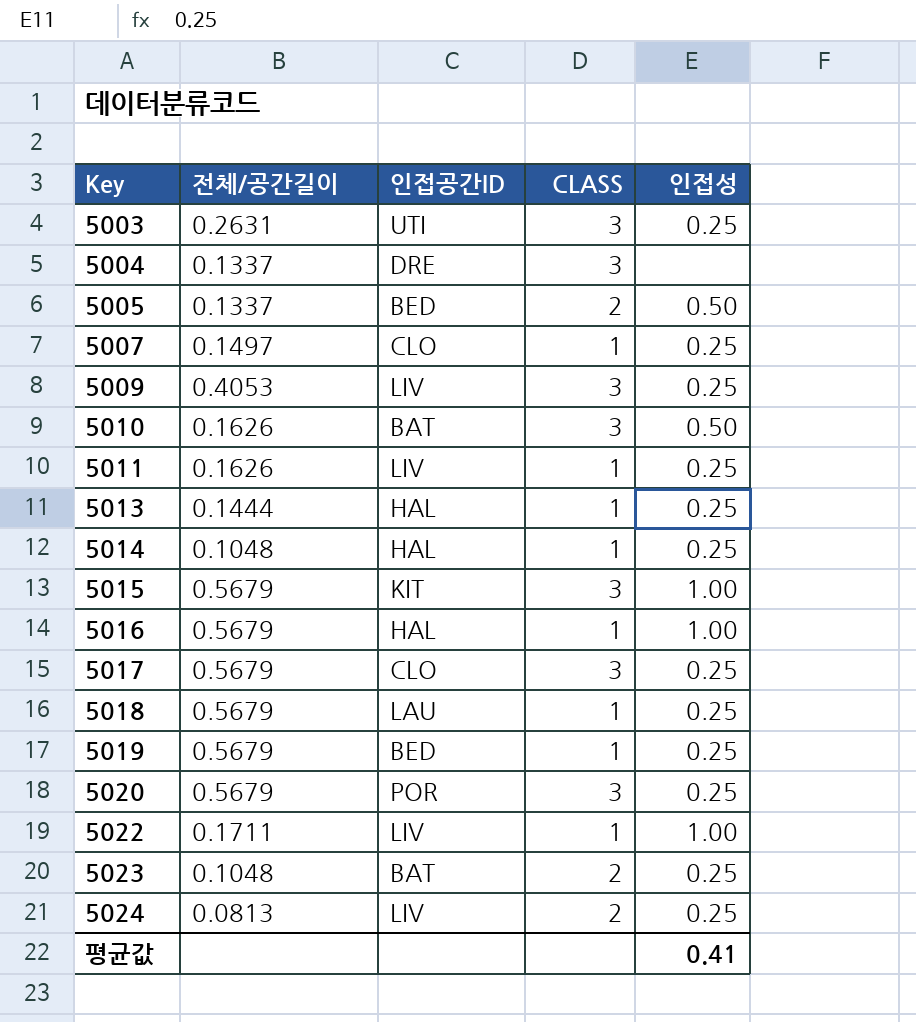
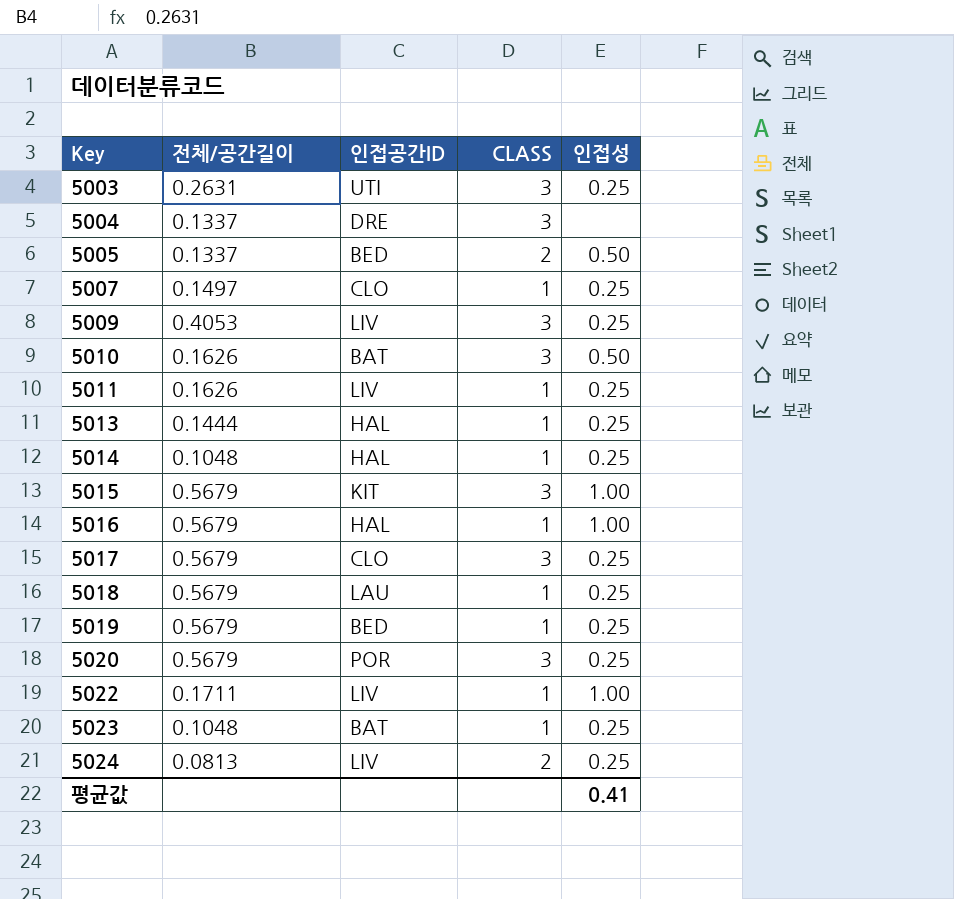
5023 | CLASS: 2 -> 1

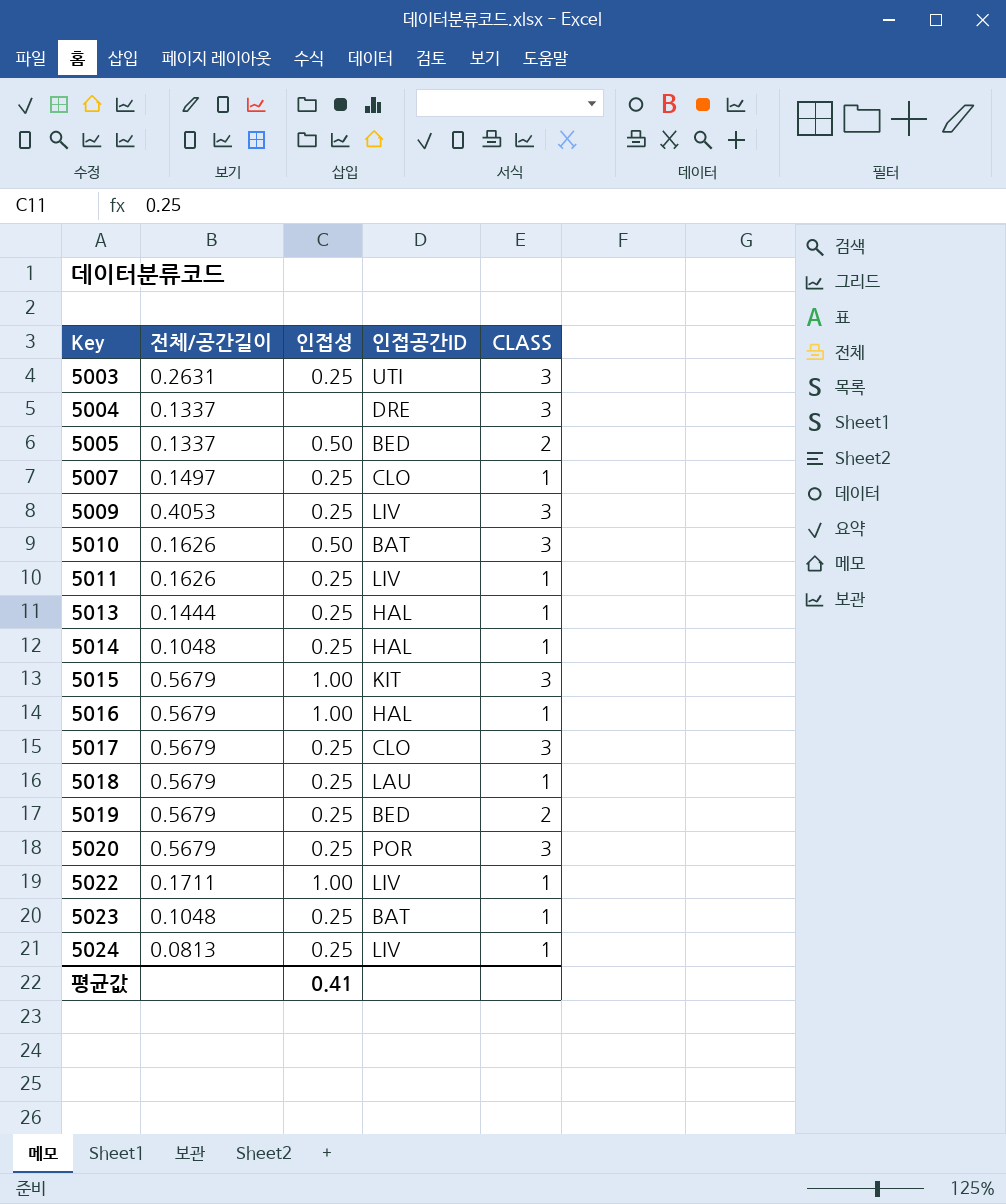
column 인접성 | position: 5 -> 3
5019 | CLASS: 1 -> 2
5024 | CLASS: 2 -> 1

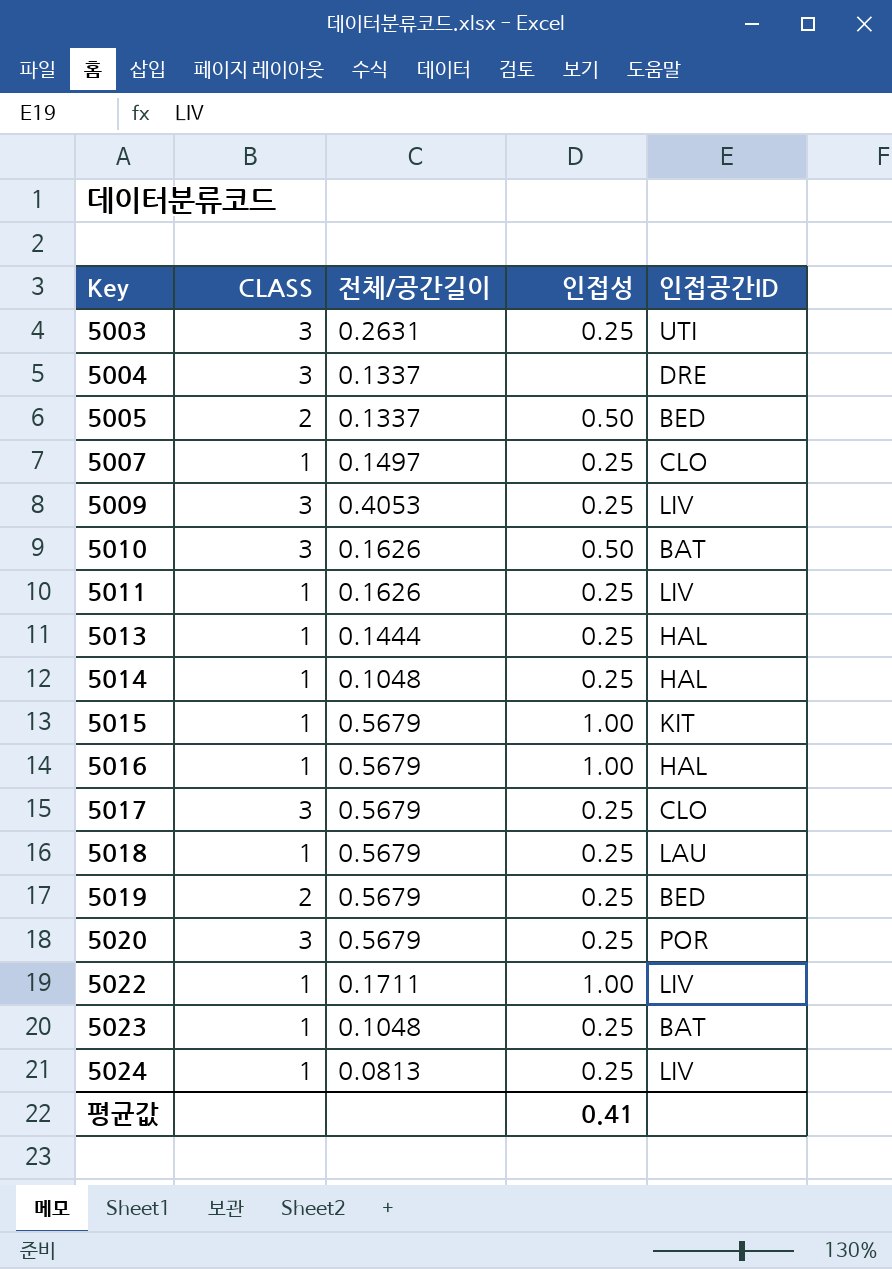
column CLASS | position: 5 -> 2
5015 | CLASS: 3 -> 1

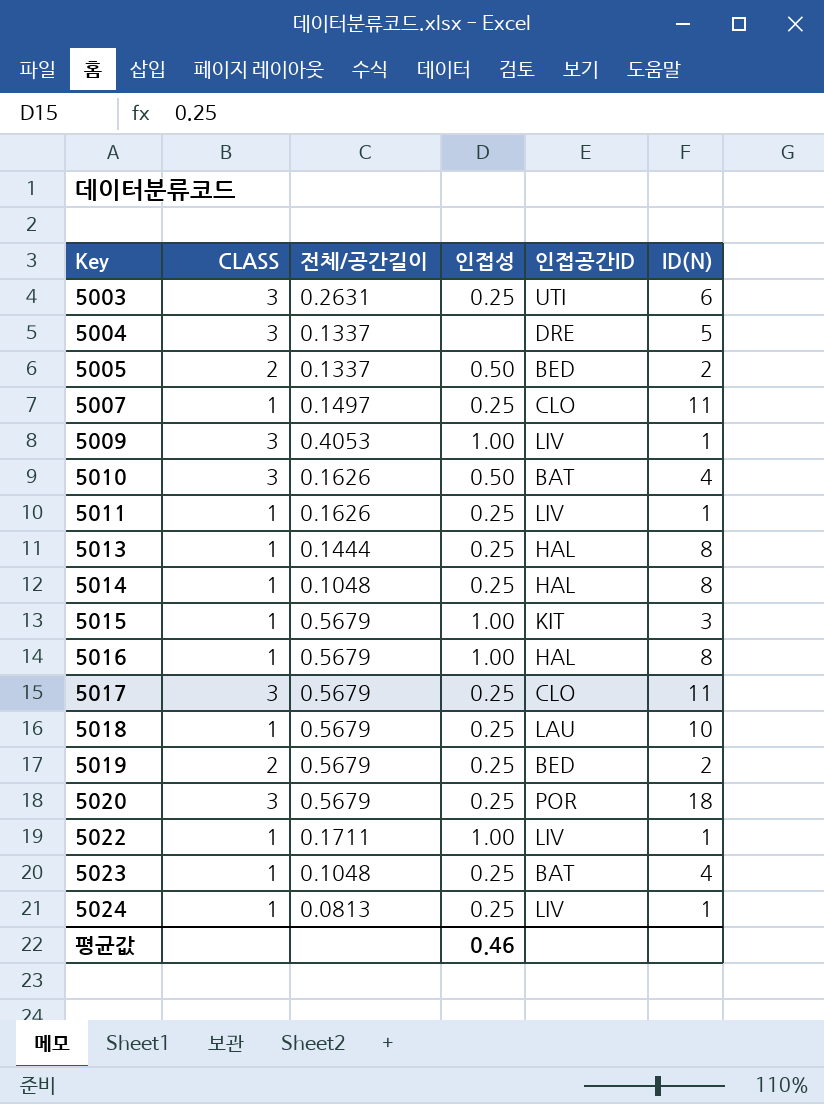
column ID(N) | position: none -> 6
5009 | 인접성: 0.25 -> 1.00
평균값 | 인접성: 0.41 -> 0.46

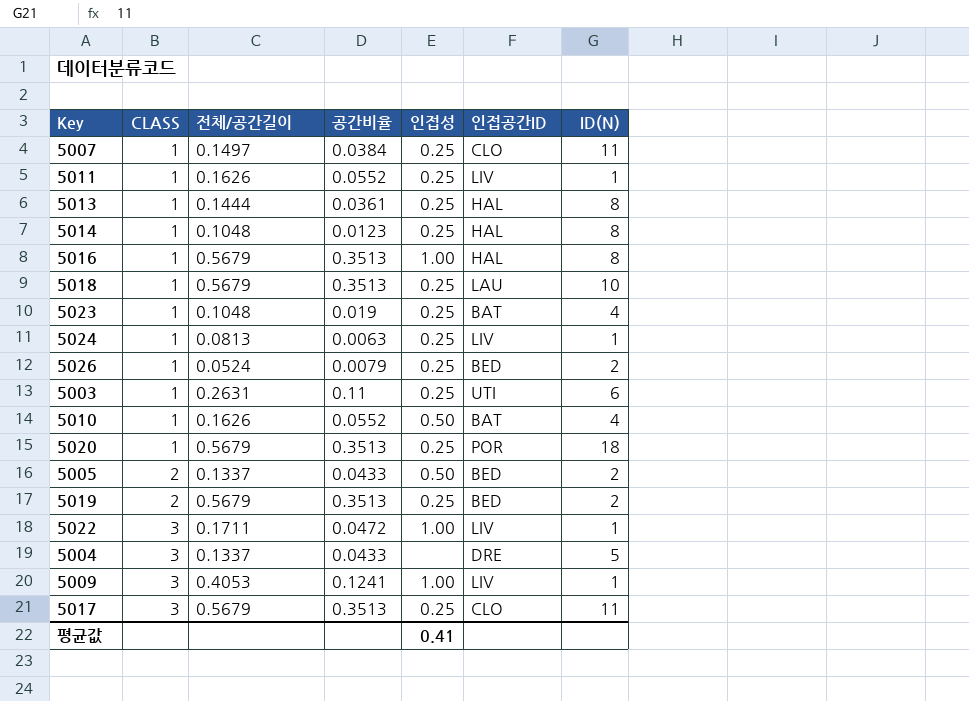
row order: Key ascending -> CLASS ascending
column 공간비율 | position: none -> 4
row 5015: 1 | 0.5679 | 1.00 | KIT | 3 -> none
row 5026: none -> 1 | 0.0524 | 0.0079 | 0.25 | BED | 2
5003 | CLASS: 3 -> 1
5010 | CLASS: 3 -> 1
5020 | CLASS: 3 -> 1
5022 | CLASS: 1 -> 3
평균값 | 인접성: 0.46 -> 0.41

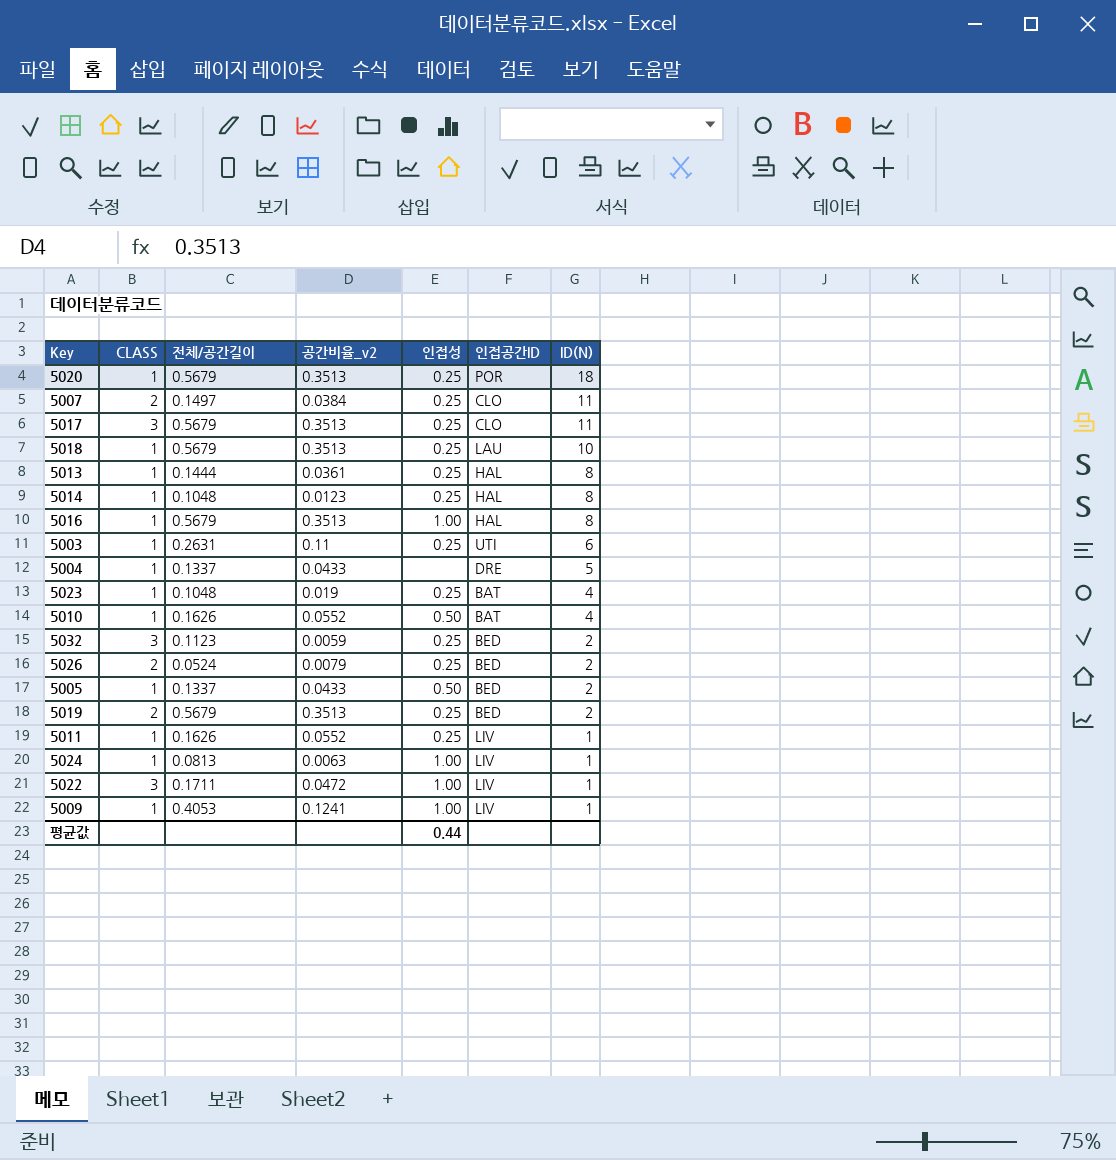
row order: CLASS ascending -> ID(N) descending
column name: 공간비율 -> 공간비율_v2
5007 | CLASS: 1 -> 2
5004 | CLASS: 3 -> 1
row 5032: none -> 3 | 0.1123 | 0.0059 | 0.25 | BED | 2
5026 | CLASS: 1 -> 2
5005 | CLASS: 2 -> 1
5024 | 인접성: 0.25 -> 1.00
5009 | CLASS: 3 -> 1
평균값 | 인접성: 0.41 -> 0.44

